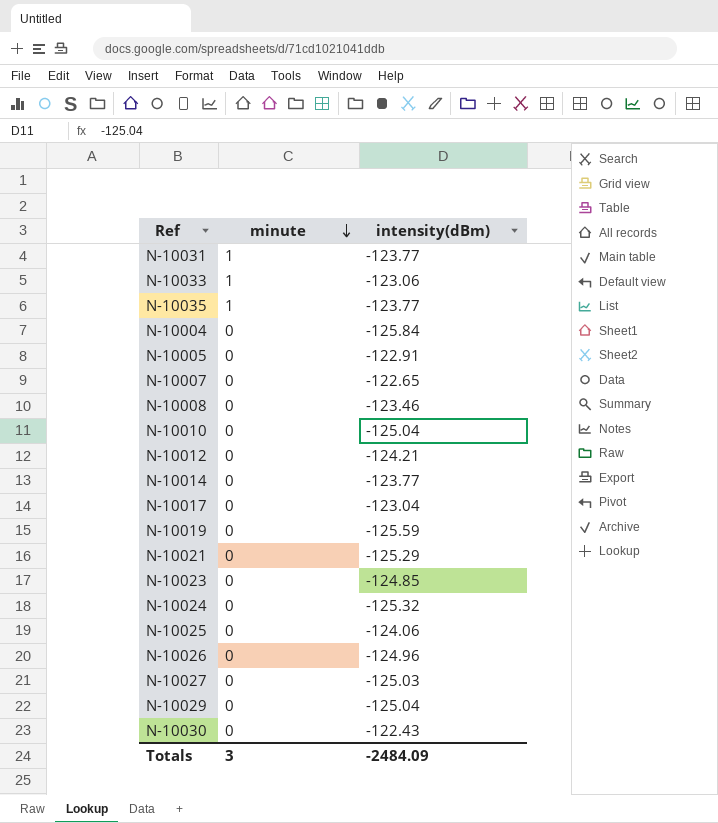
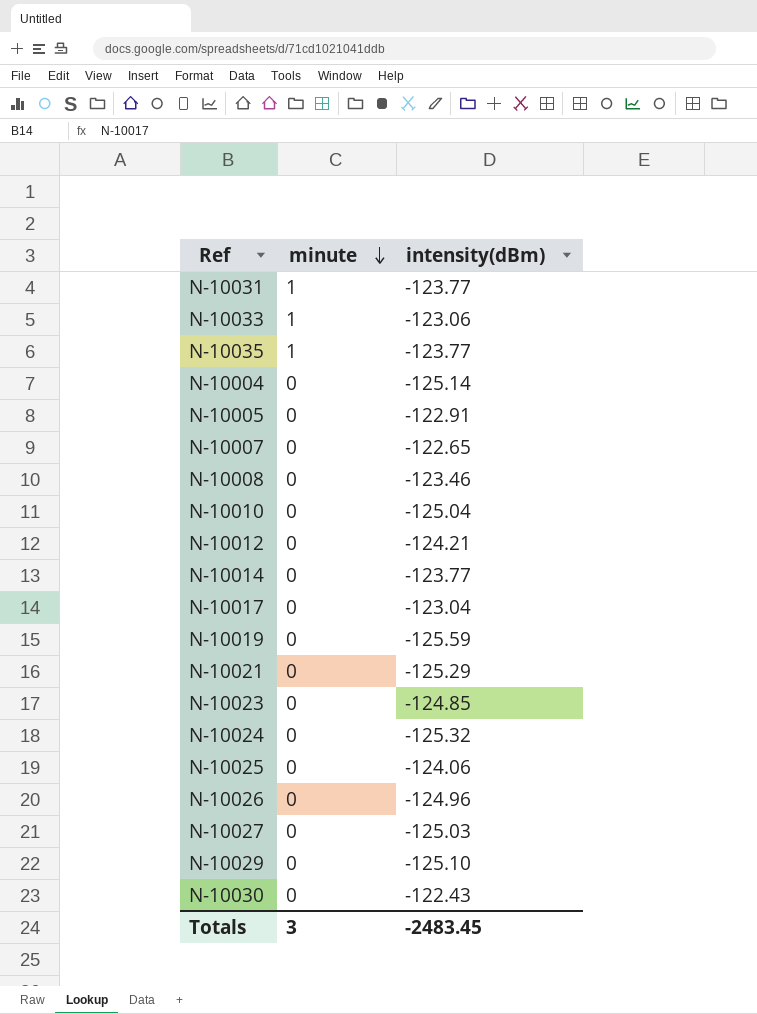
N-10004 | intensity(dBm): -125.84 -> -125.14
N-10029 | intensity(dBm): -125.04 -> -125.10
Totals | intensity(dBm): -2484.09 -> -2483.45

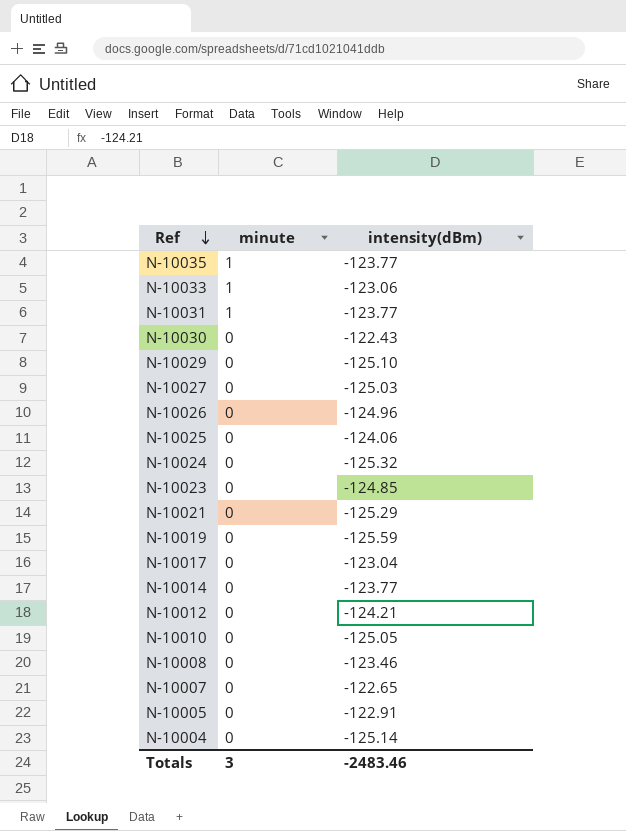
row order: minute descending -> Ref descending
N-10010 | intensity(dBm): -125.04 -> -125.05
Totals | intensity(dBm): -2483.45 -> -2483.46

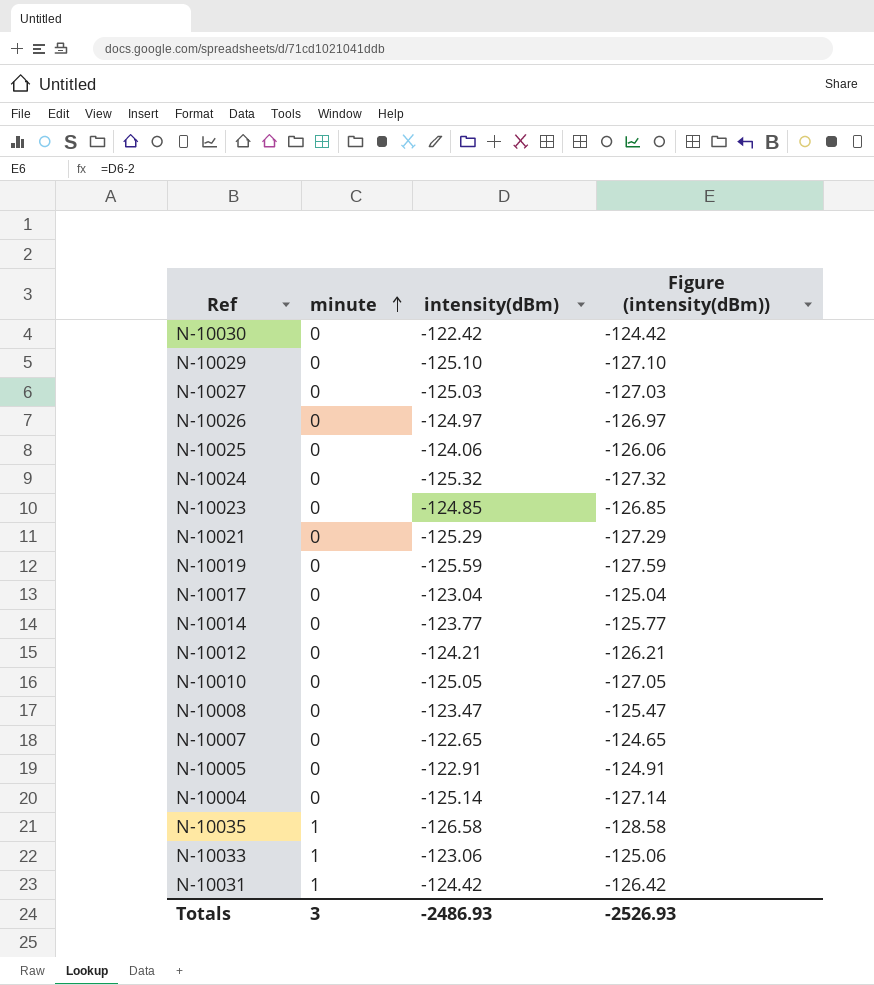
row order: Ref descending -> minute ascending
column Figure (intensity(dBm)) | formula: none -> [intensity(dBm)] - 2
N-10030 | intensity(dBm): -122.43 -> -122.42
N-10026 | intensity(dBm): -124.96 -> -124.97
N-10008 | intensity(dBm): -123.46 -> -123.47
N-10035 | intensity(dBm): -123.77 -> -126.58
N-10031 | intensity(dBm): -123.77 -> -124.42
Totals | intensity(dBm): -2483.46 -> -2486.93

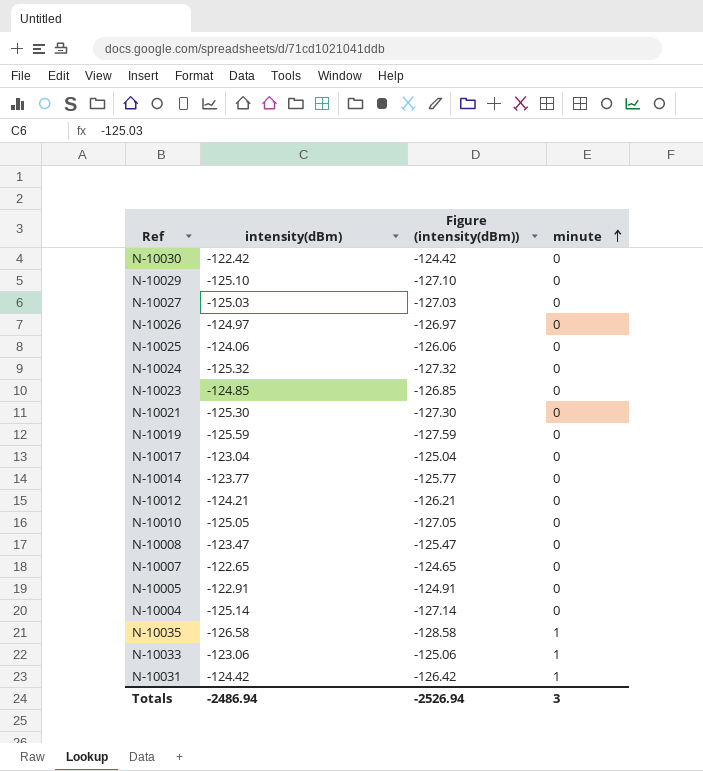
column minute | position: 2 -> 4
N-10021 | intensity(dBm): -125.29 -> -125.30
N-10021 | Figure (intensity(dBm)): -127.29 -> -127.30
Totals | intensity(dBm): -2486.93 -> -2486.94
Totals | Figure (intensity(dBm)): -2526.93 -> -2526.94

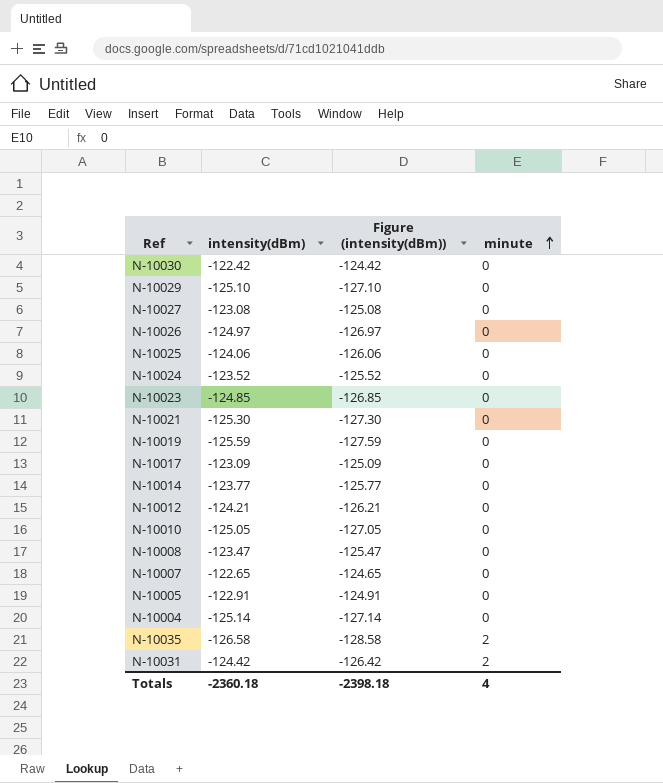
row N-10033: -123.06 | -125.06 | 1 -> none
N-10027 | intensity(dBm): -125.03 -> -123.08
N-10027 | Figure (intensity(dBm)): -127.03 -> -125.08
N-10024 | intensity(dBm): -125.32 -> -123.52
N-10024 | Figure (intensity(dBm)): -127.32 -> -125.52
N-10017 | intensity(dBm): -123.04 -> -123.09
N-10017 | Figure (intensity(dBm)): -125.04 -> -125.09
N-10035 | minute: 1 -> 2
N-10031 | minute: 1 -> 2
Totals | intensity(dBm): -2486.94 -> -2360.18
Totals | Figure (intensity(dBm)): -2526.94 -> -2398.18
Totals | minute: 3 -> 4

